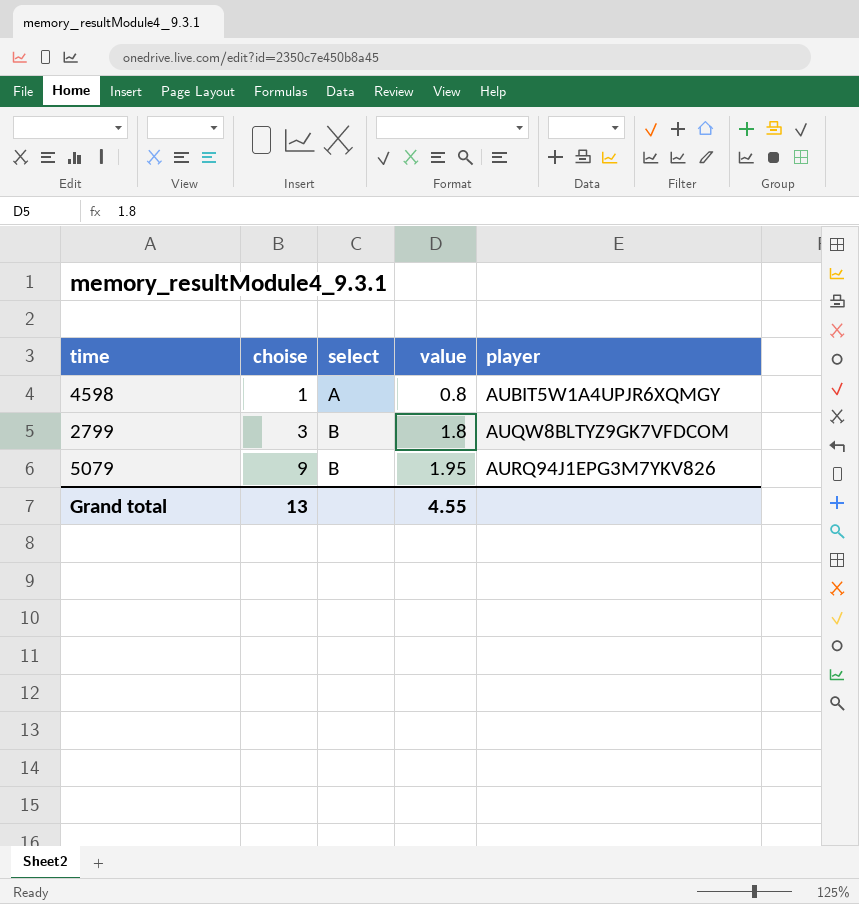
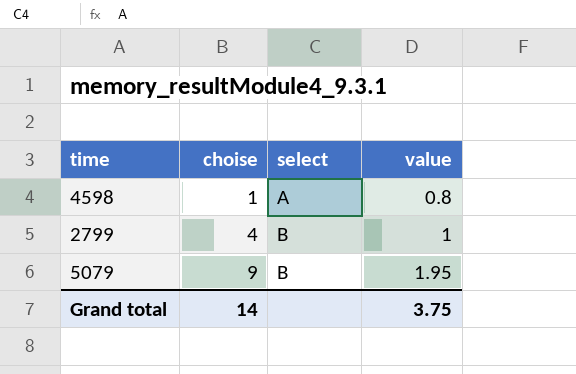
column player | position: 5 -> none
2799 | choise: 3 -> 4
2799 | value: 1.8 -> 1
Grand total | choise: 13 -> 14
Grand total | value: 4.55 -> 3.75

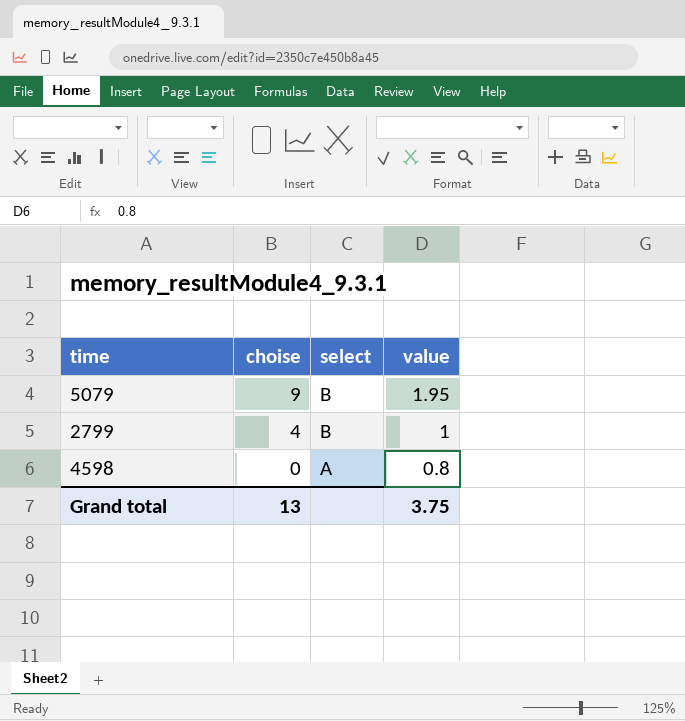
row order: choise ascending -> choise descending
4598 | choise: 1 -> 0
Grand total | choise: 14 -> 13

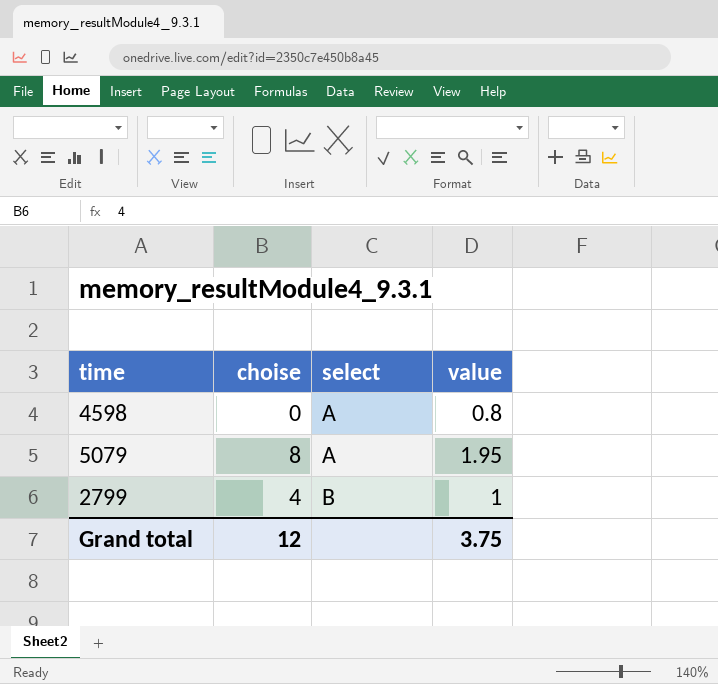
row order: choise descending -> select ascending
5079 | choise: 9 -> 8
5079 | select: B -> A
Grand total | choise: 13 -> 12

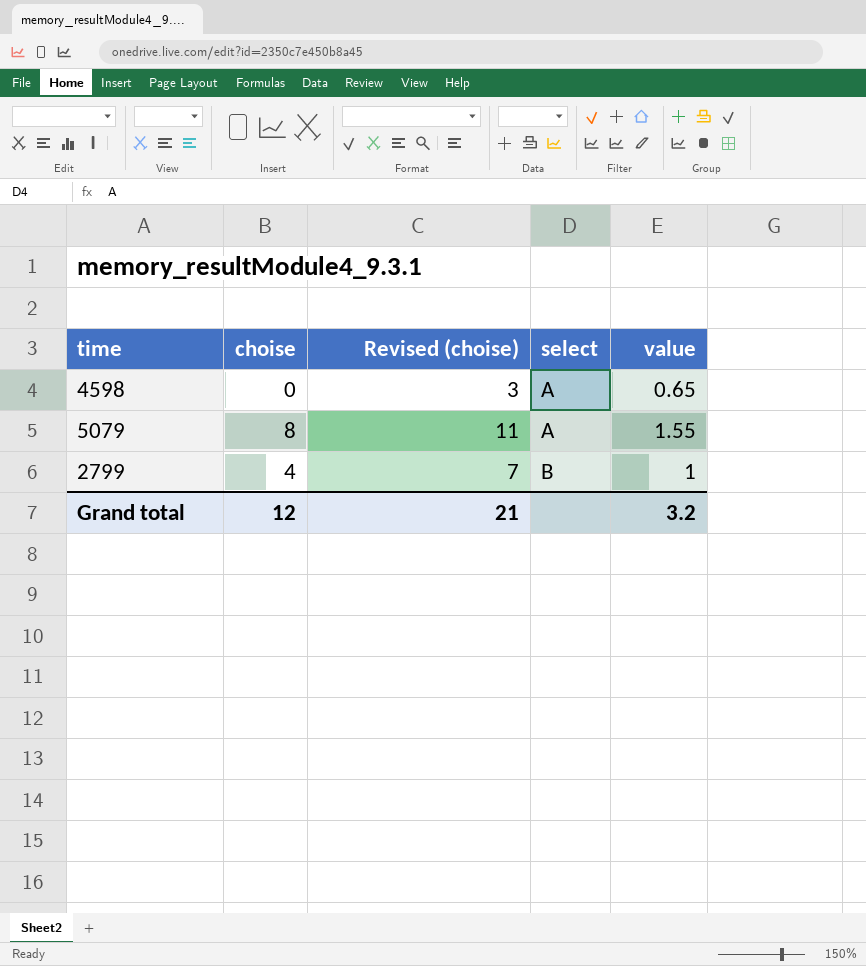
column Revised (choise) | formula: none -> [choise] + 3
4598 | value: 0.8 -> 0.65
5079 | value: 1.95 -> 1.55
Grand total | value: 3.75 -> 3.2

